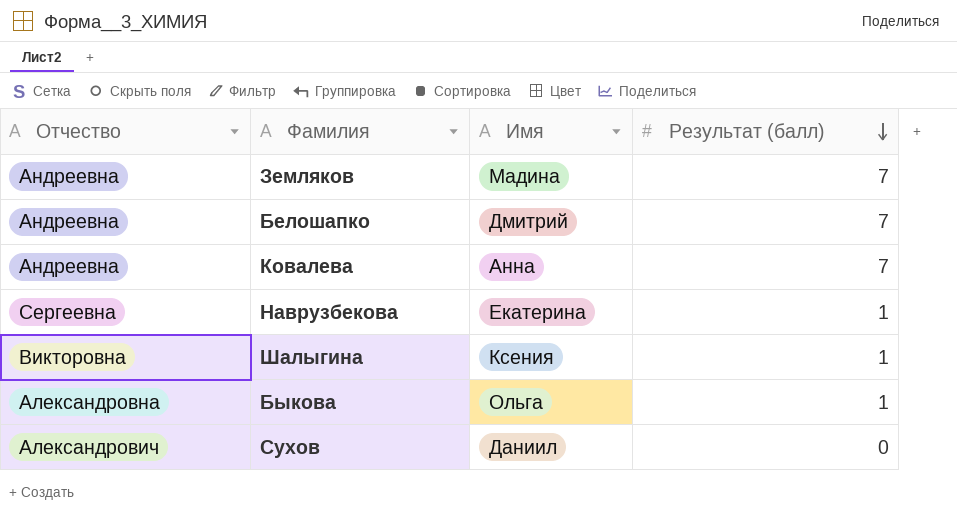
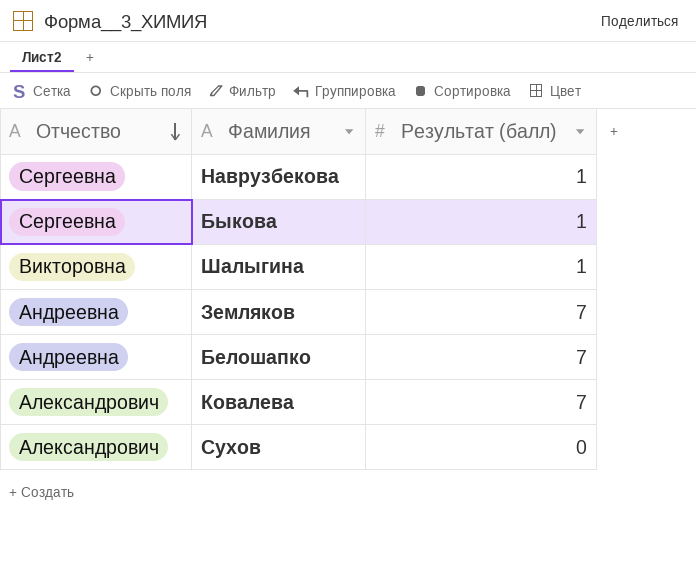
row order: Результат (балл) descending -> Отчество descending
column Имя | position: 3 -> none
Быкова | Отчество: Александровна -> Сергеевна
Ковалева | Отчество: Андреевна -> Александрович

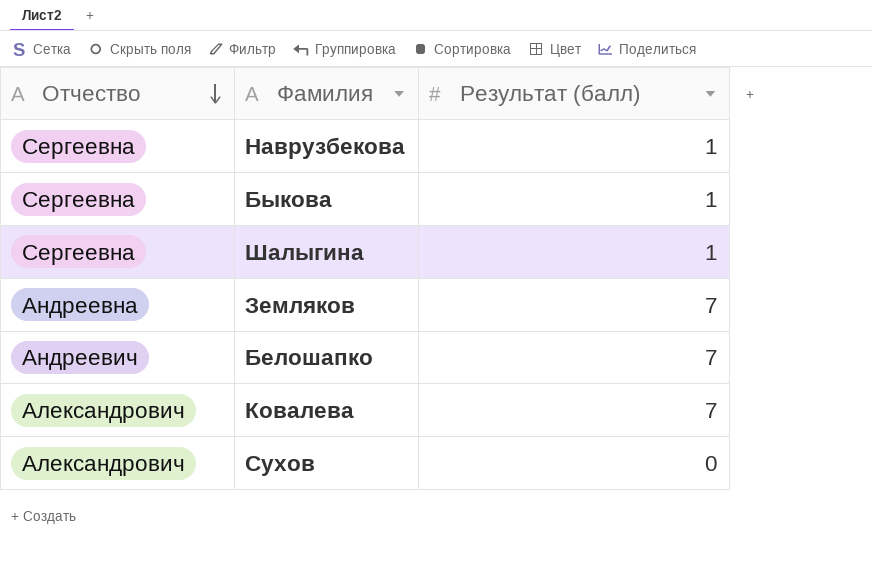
Шалыгина | Отчество: Викторовна -> Сергеевна
Белошапко | Отчество: Андреевна -> Андреевич

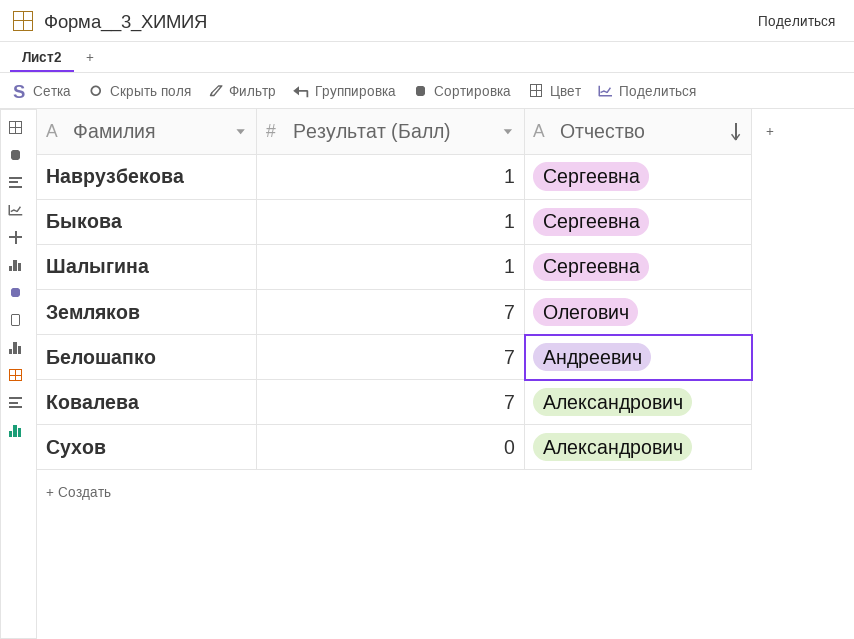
column name: Результат (балл) -> Результат (Балл)
column Отчество | position: 1 -> 3
Земляков | Отчество: Андреевна -> Олегович

